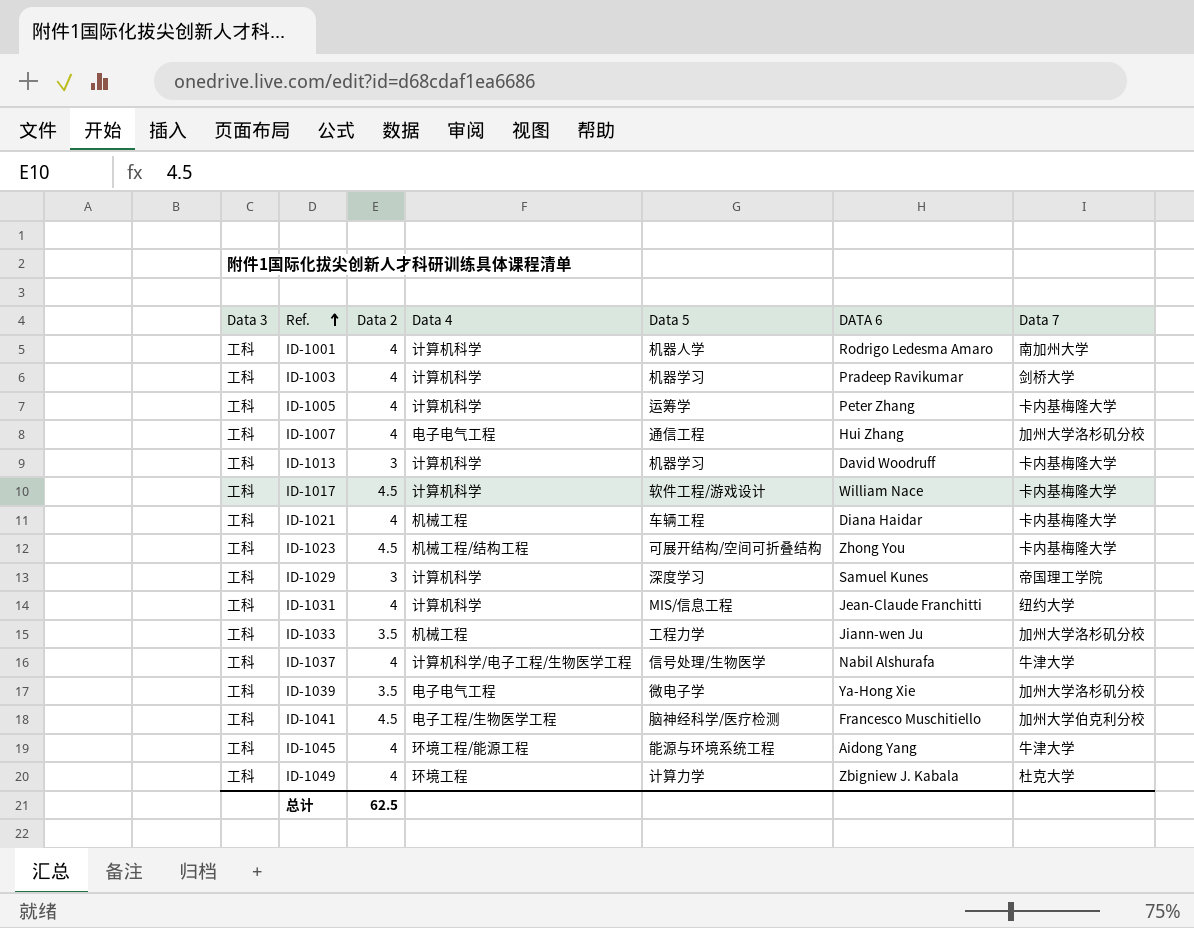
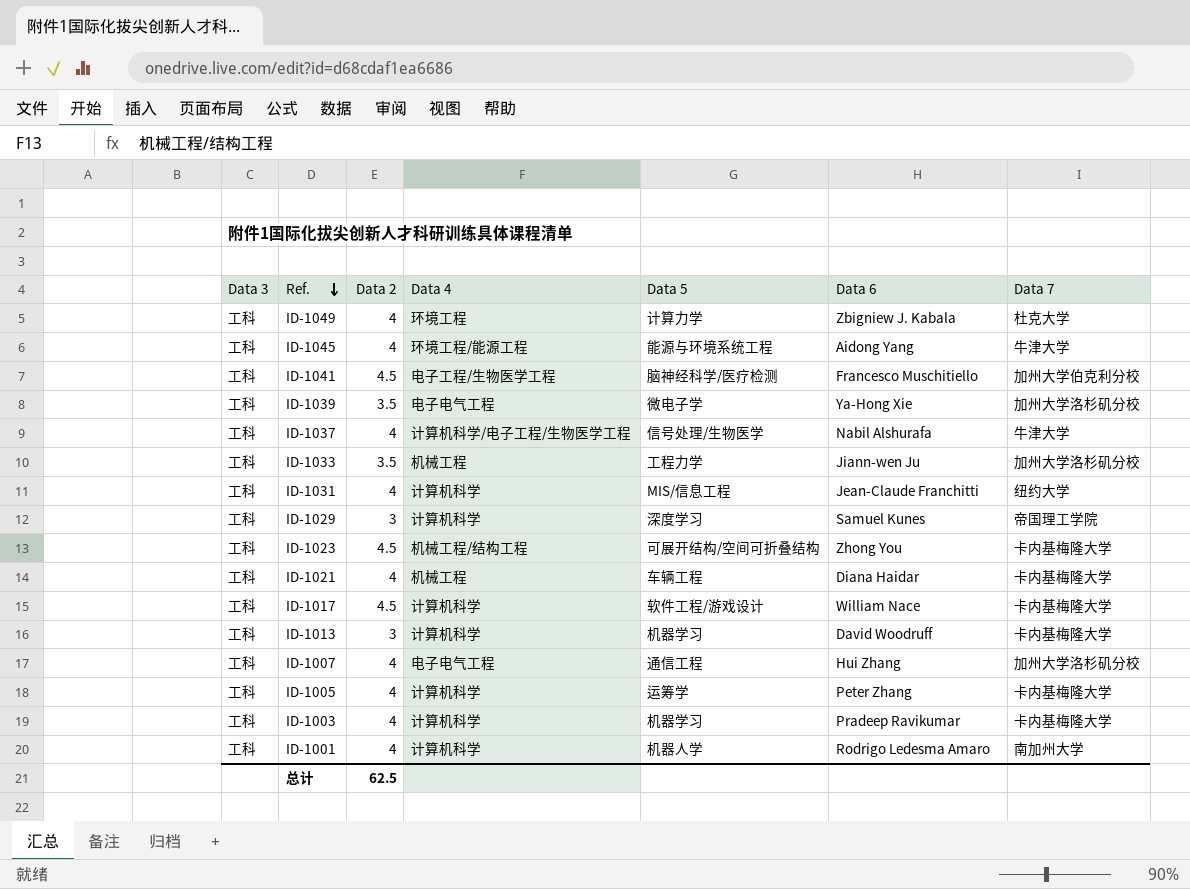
row order: Ref. ascending -> Ref. descending
column name: DATA 6 -> Data 6
ID-1003 | Data 7: 剑桥大学 -> 卡内基梅隆大学

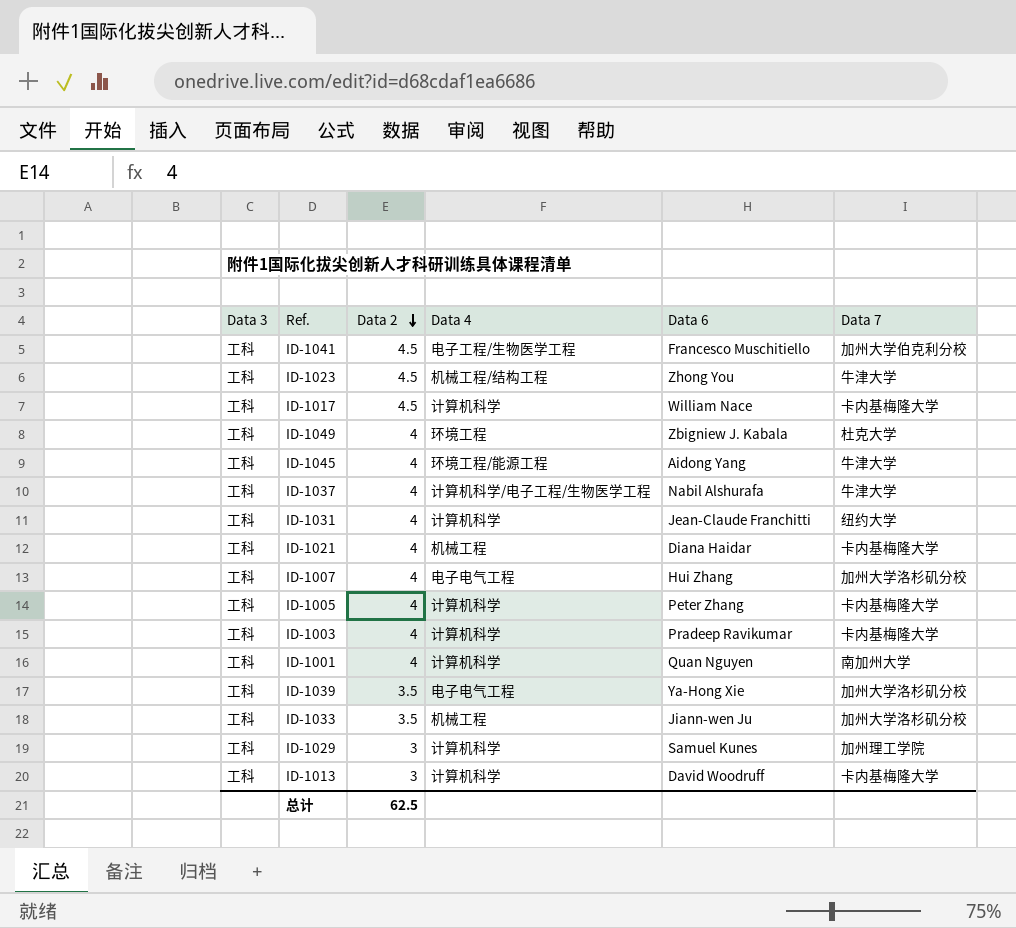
row order: Ref. descending -> Data 2 descending
column Data 5 | position: 5 -> none
ID-1023 | Data 7: 卡内基梅隆大学 -> 牛津大学
ID-1001 | Data 6: Rodrigo Ledesma Amaro -> Quan Nguyen
ID-1029 | Data 7: 帝国理工学院 -> 加州理工学院

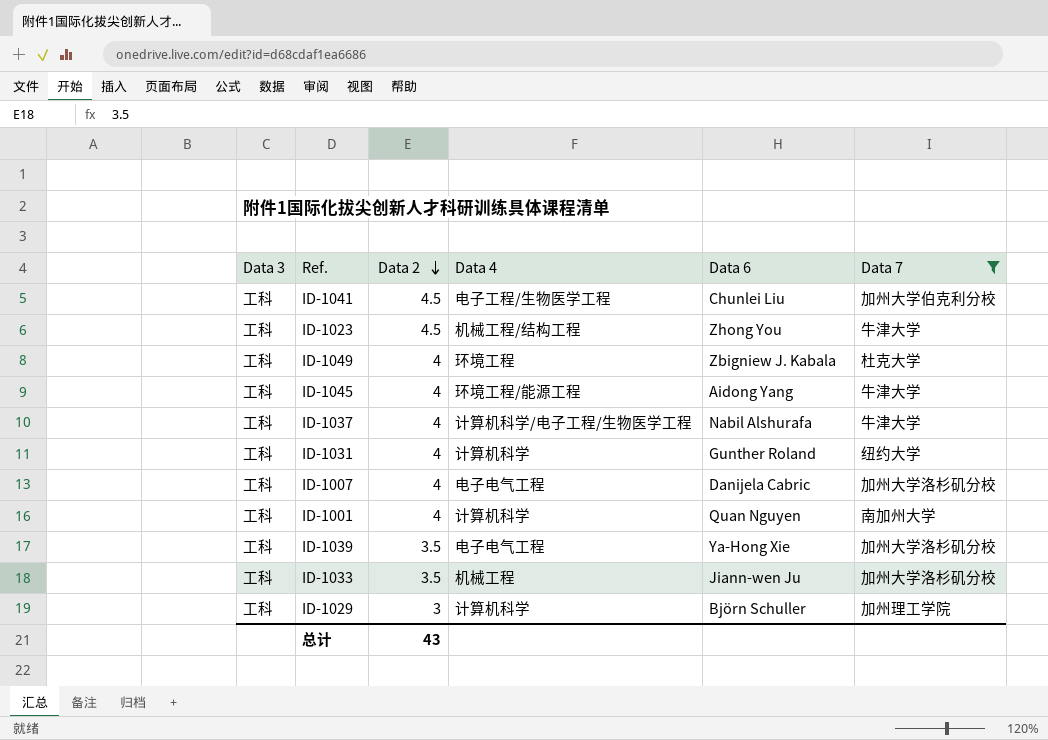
filter: none -> Data 7 != 卡内基梅隆大学
ID-1041 | Data 6: Francesco Muschitiello -> Chunlei Liu
ID-1031 | Data 6: Jean-Claude Franchitti -> Gunther Roland
ID-1007 | Data 6: Hui Zhang -> Danijela Cabric
ID-1029 | Data 6: Samuel Kunes -> Björn Schuller
总计 | Data 2: 62.5 -> 43

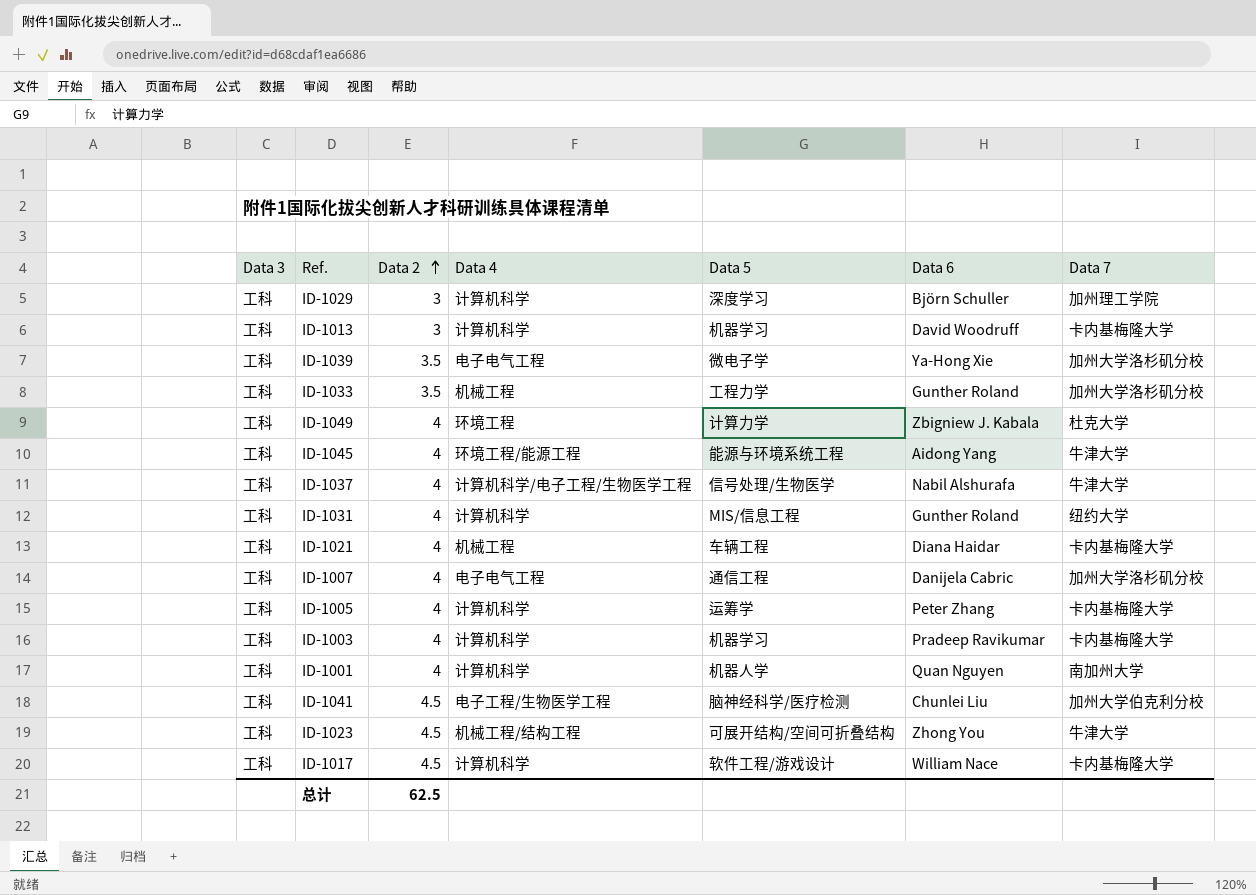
filter: Data 7 != 卡内基梅隆大学 -> none
row order: Data 2 descending -> Data 2 ascending
column Data 5 | position: none -> 5
ID-1033 | Data 6: Jiann-wen Ju -> Gunther Roland
总计 | Data 2: 43 -> 62.5

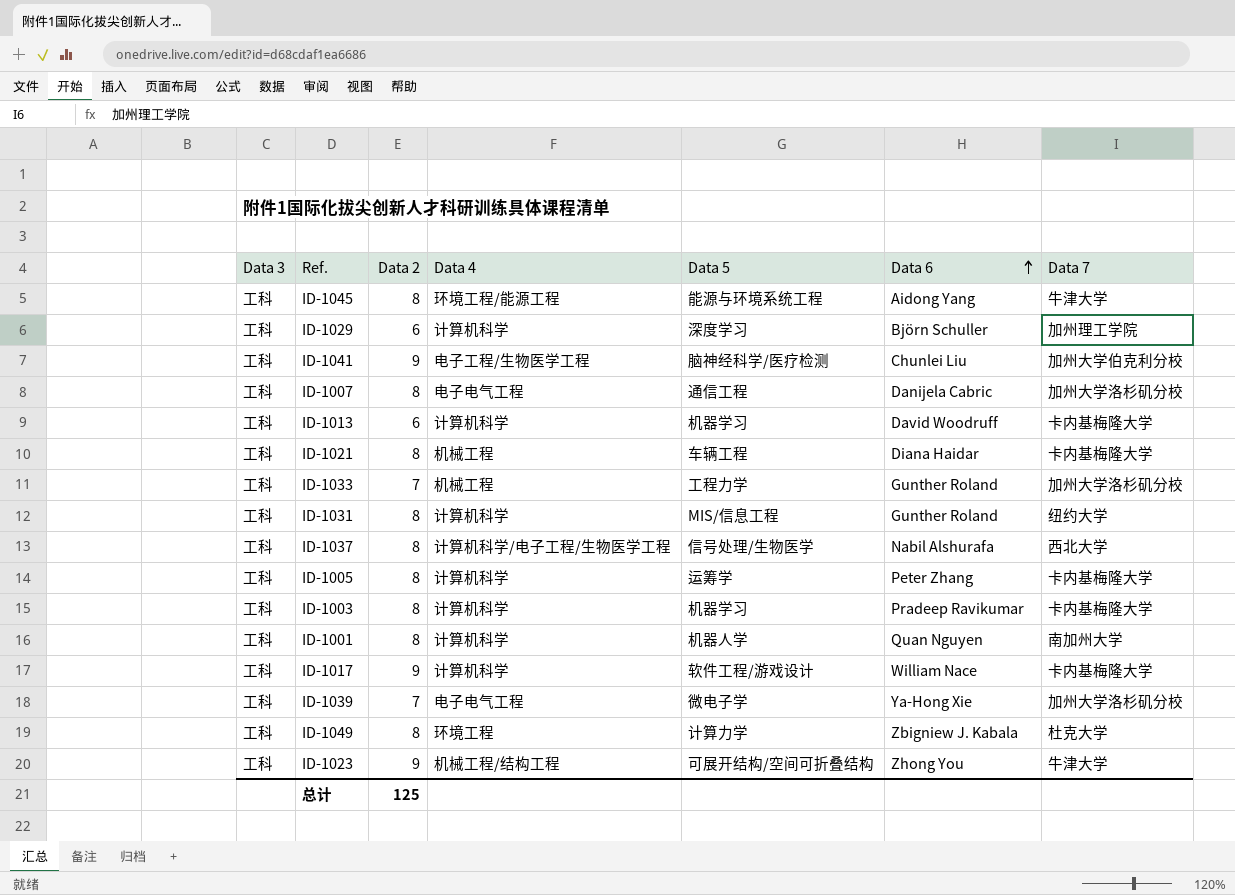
row order: Data 2 ascending -> Data 6 ascending
ID-1045 | Data 2: 4 -> 8
ID-1029 | Data 2: 3 -> 6
ID-1041 | Data 2: 4.5 -> 9
ID-1007 | Data 2: 4 -> 8
ID-1013 | Data 2: 3 -> 6
ID-1021 | Data 2: 4 -> 8
ID-1033 | Data 2: 3.5 -> 7
ID-1031 | Data 2: 4 -> 8
ID-1037 | Data 2: 4 -> 8
ID-1037 | Data 7: 牛津大学 -> 西北大学
ID-1005 | Data 2: 4 -> 8
ID-1003 | Data 2: 4 -> 8
ID-1001 | Data 2: 4 -> 8
ID-1017 | Data 2: 4.5 -> 9
ID-1039 | Data 2: 3.5 -> 7
ID-1049 | Data 2: 4 -> 8
ID-1023 | Data 2: 4.5 -> 9
总计 | Data 2: 62.5 -> 125

